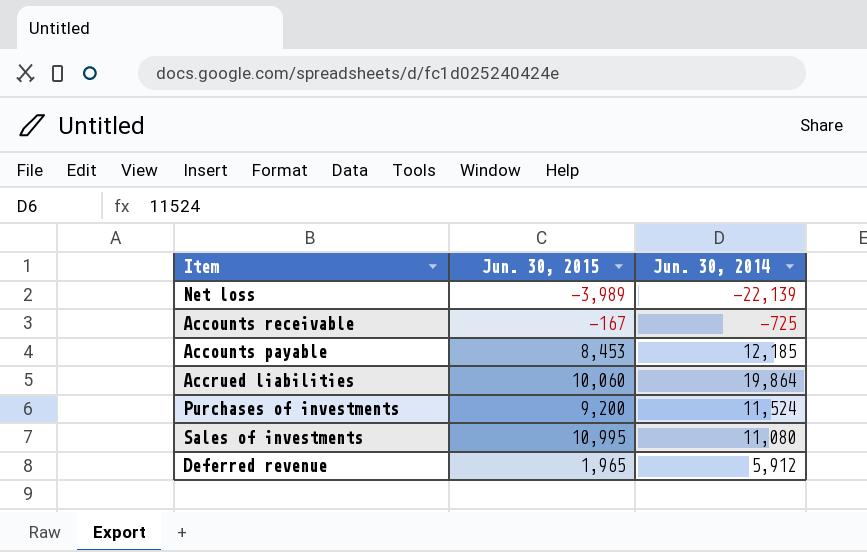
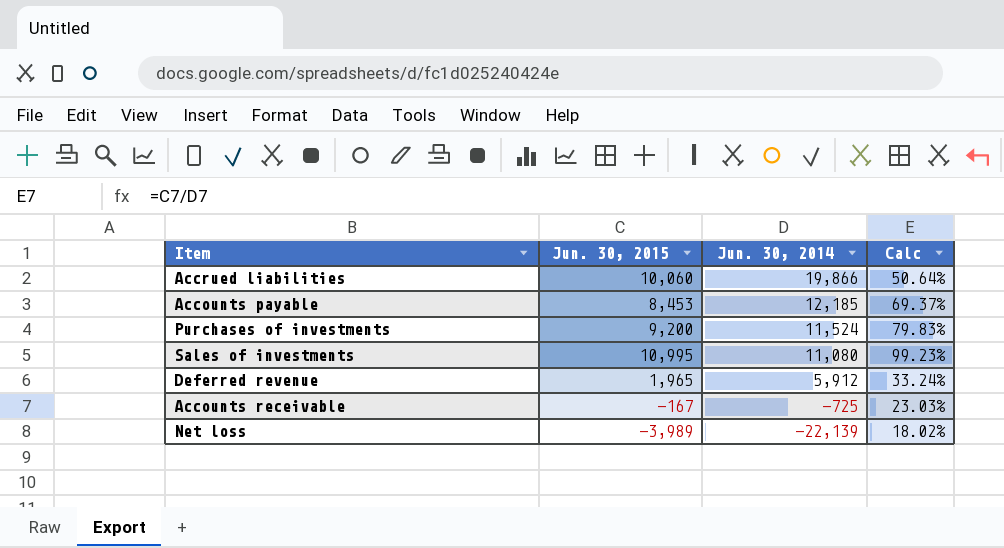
row order: none -> Jun. 30, 2014 descending
column Calc | formula: none -> [Jun. 30, 2015] / [Jun. 30, 2014]
Accrued liabilities | Jun. 30, 2014: 19,864 -> 19,866

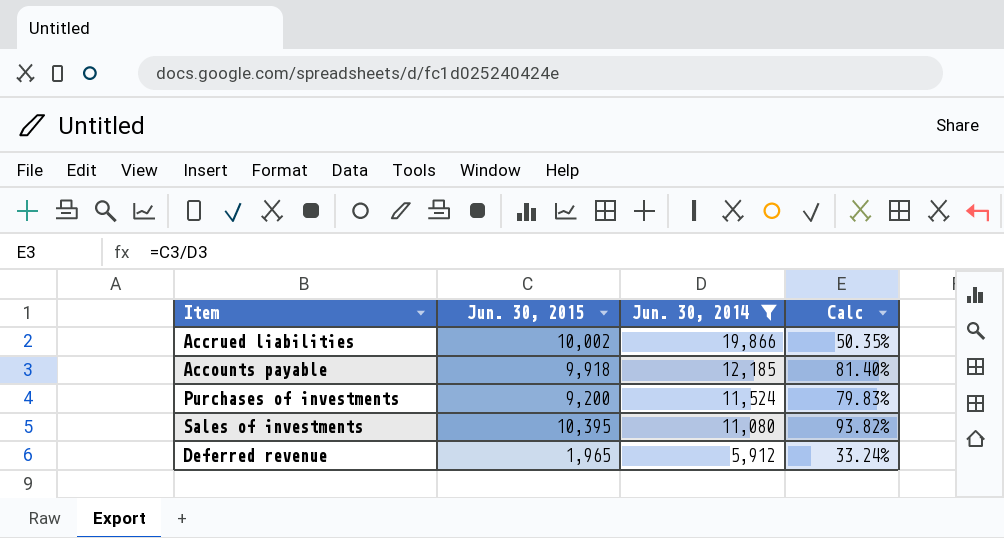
filter: none -> Jun. 30, 2014 >= 5,912
Accrued liabilities | Jun. 30, 2015: 10,060 -> 10,002
Accrued liabilities | Calc: 50.64% -> 50.35%
Accounts payable | Jun. 30, 2015: 8,453 -> 9,918
Accounts payable | Calc: 69.37% -> 81.40%
Sales of investments | Jun. 30, 2015: 10,995 -> 10,395
Sales of investments | Calc: 99.23% -> 93.82%

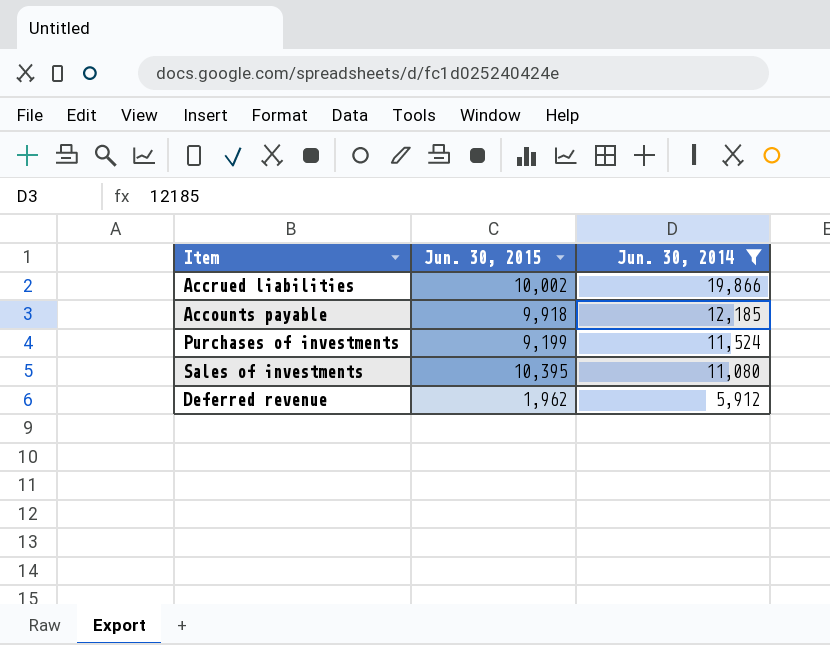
column Calc | formula: [Jun. 30, 2015] / [Jun. 30, 2014] -> none
Purchases of investments | Jun. 30, 2015: 9,200 -> 9,199
Deferred revenue | Jun. 30, 2015: 1,965 -> 1,962

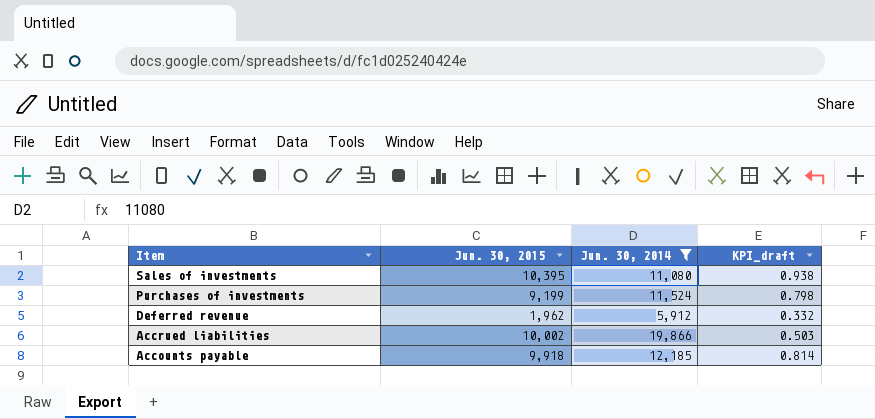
row order: Jun. 30, 2014 descending -> Item descending
column KPI_draft | formula: none -> [Jun. 30, 2015] / [Jun. 30, 2014]

